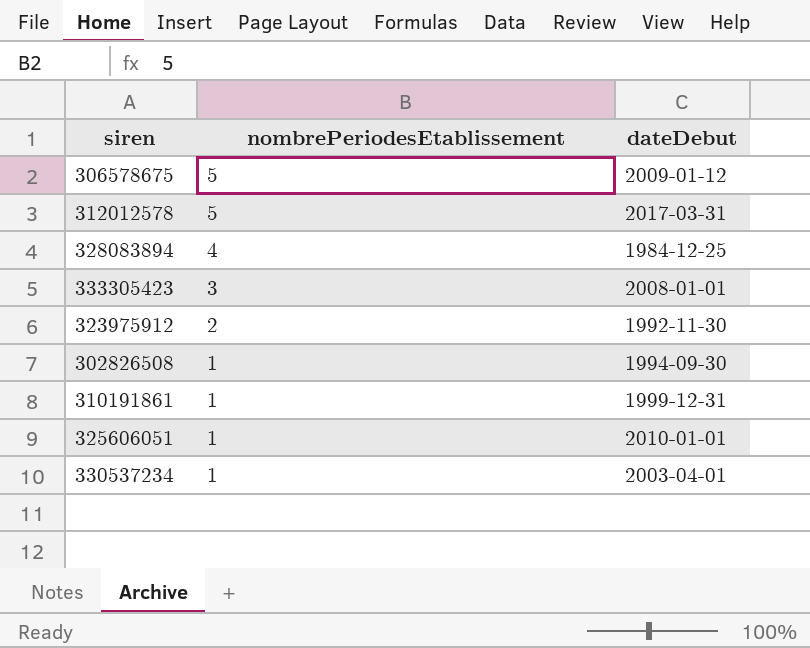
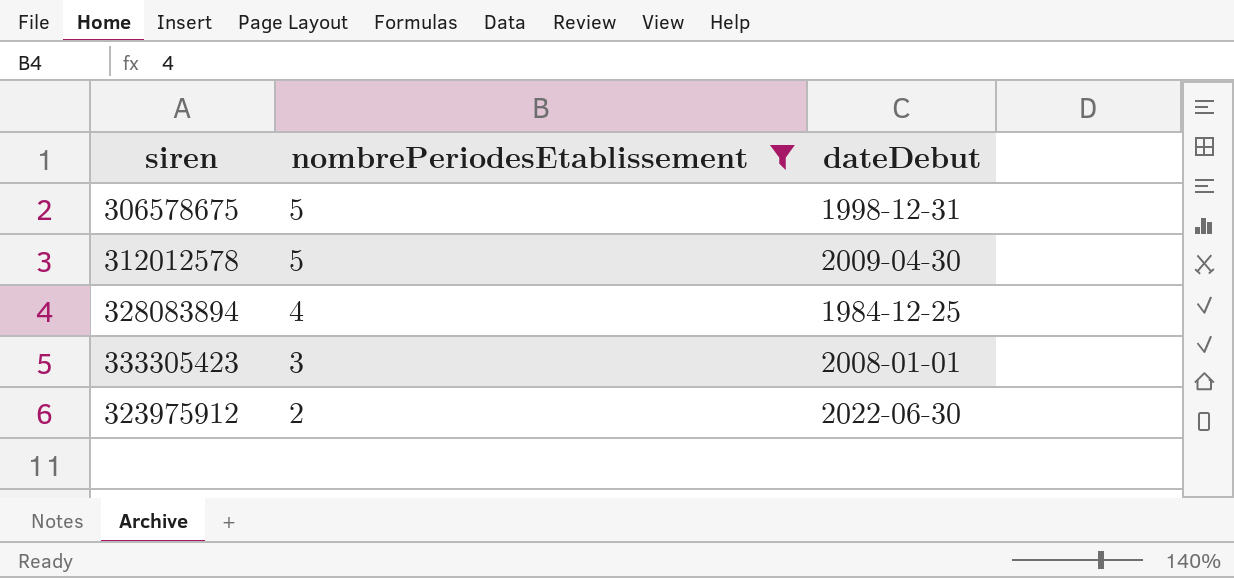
filter: none -> nombrePeriodesEtablissement != 1
306578675 | dateDebut: 2009-01-12 -> 1998-12-31
312012578 | dateDebut: 2017-03-31 -> 2009-04-30
323975912 | dateDebut: 1992-11-30 -> 2022-06-30

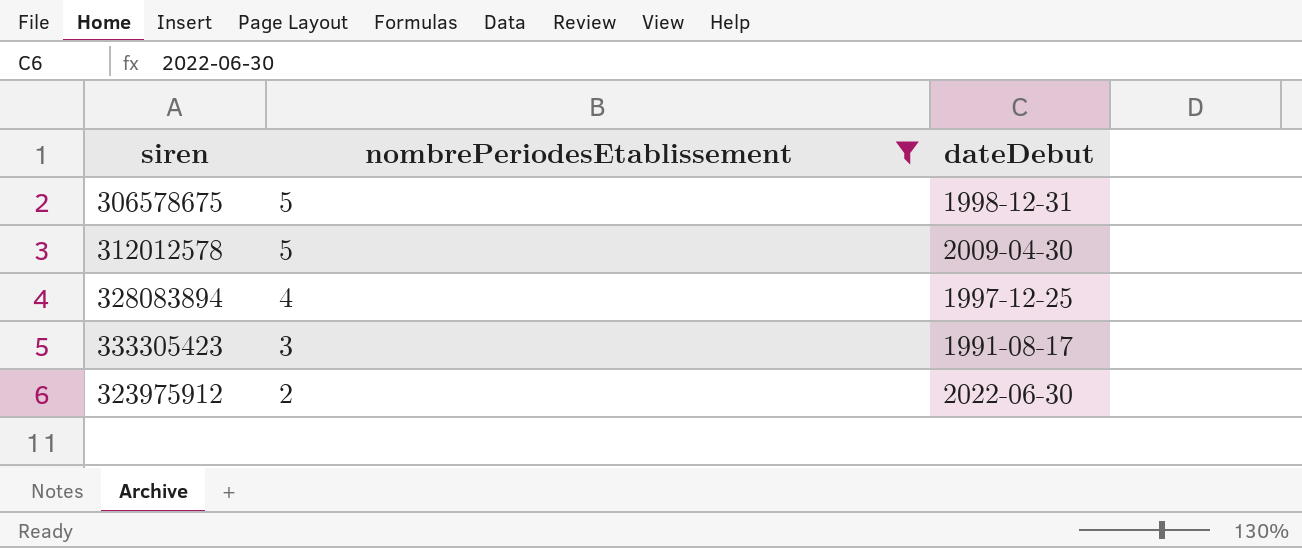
328083894 | dateDebut: 1984-12-25 -> 1997-12-25
333305423 | dateDebut: 2008-01-01 -> 1991-08-17

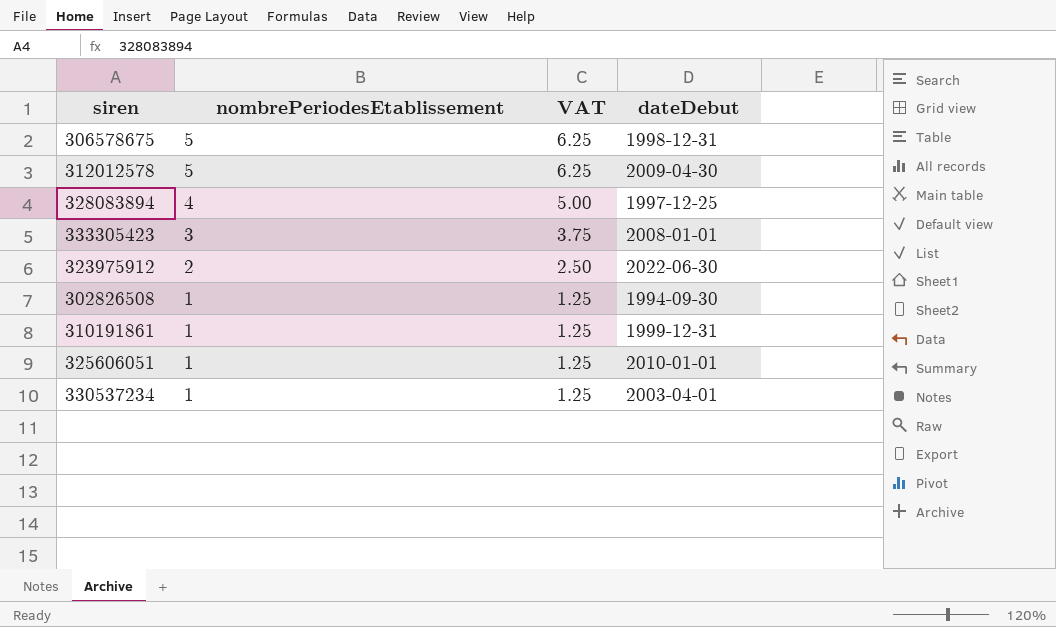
filter: nombrePeriodesEtablissement != 1 -> none
column VAT | formula: none -> [nombrePeriodesEtablissement] * 1.25
333305423 | dateDebut: 1991-08-17 -> 2008-01-01

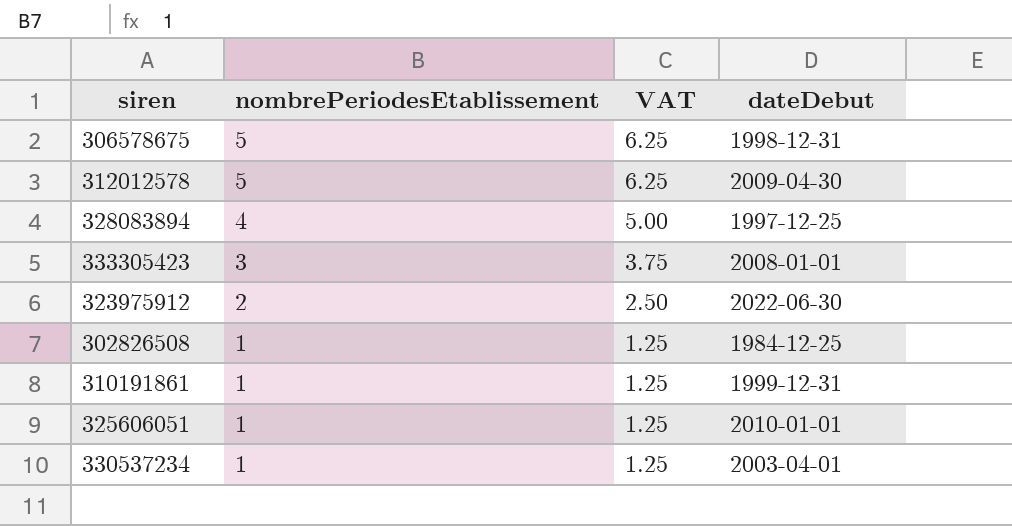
302826508 | dateDebut: 1994-09-30 -> 1984-12-25

